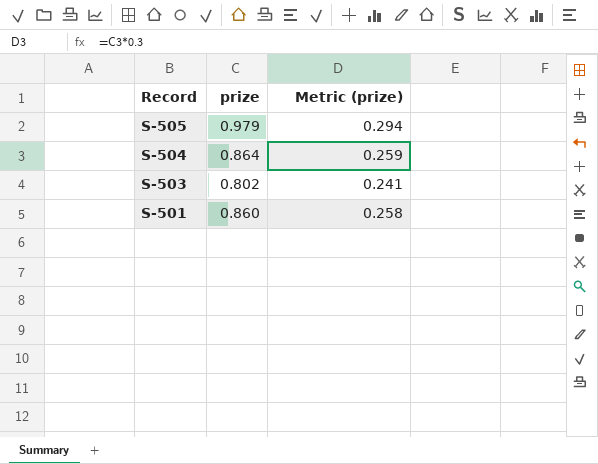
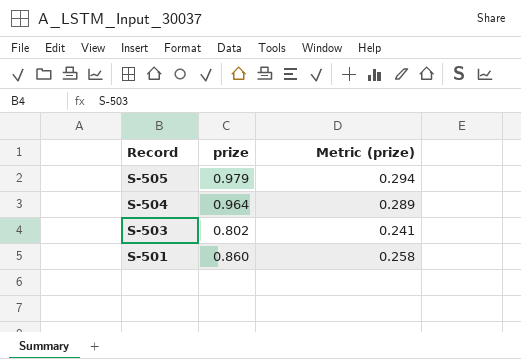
S-504 | prize: 0.864 -> 0.964
S-504 | Metric (prize): 0.259 -> 0.289

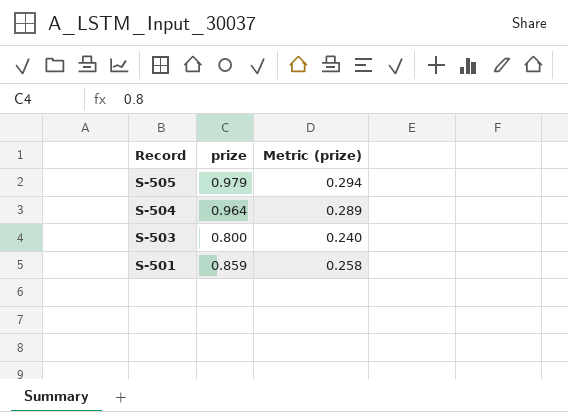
S-503 | prize: 0.802 -> 0.800
S-503 | Metric (prize): 0.241 -> 0.240
S-501 | prize: 0.860 -> 0.859

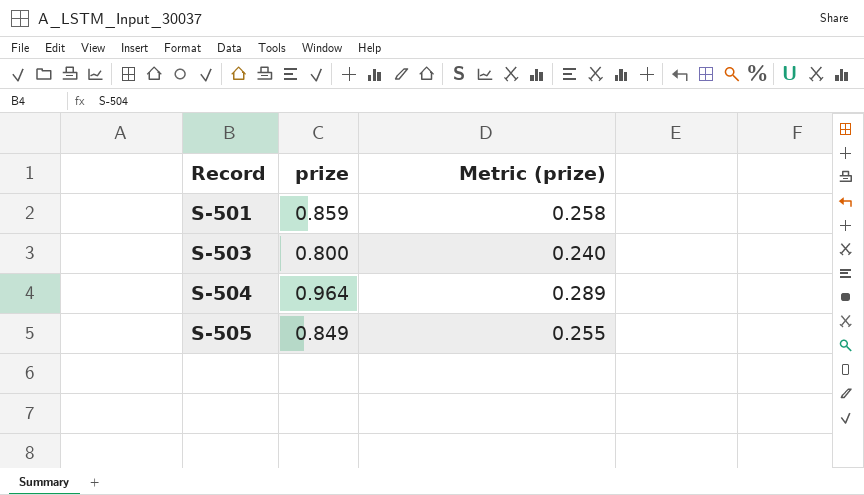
row order: Record descending -> Record ascending
S-505 | prize: 0.979 -> 0.849
S-505 | Metric (prize): 0.294 -> 0.255

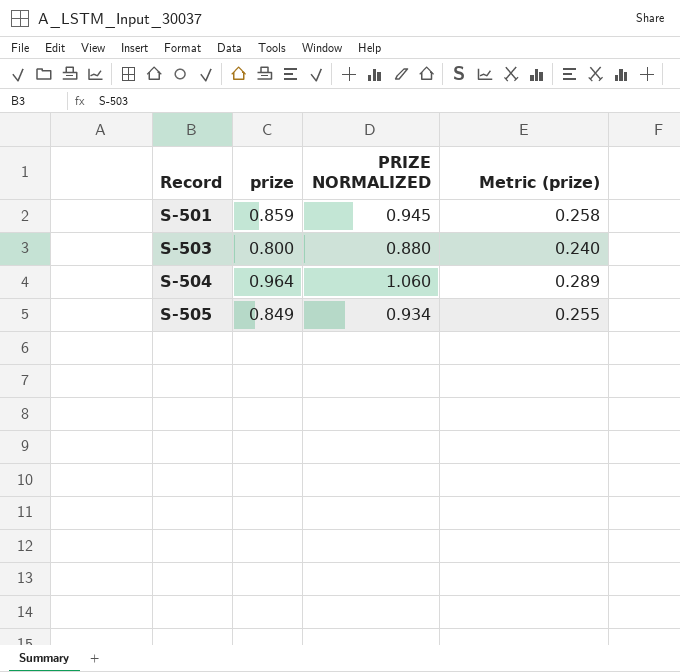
column PRIZE NORMALIZED | formula: none -> [prize] * 1.1

